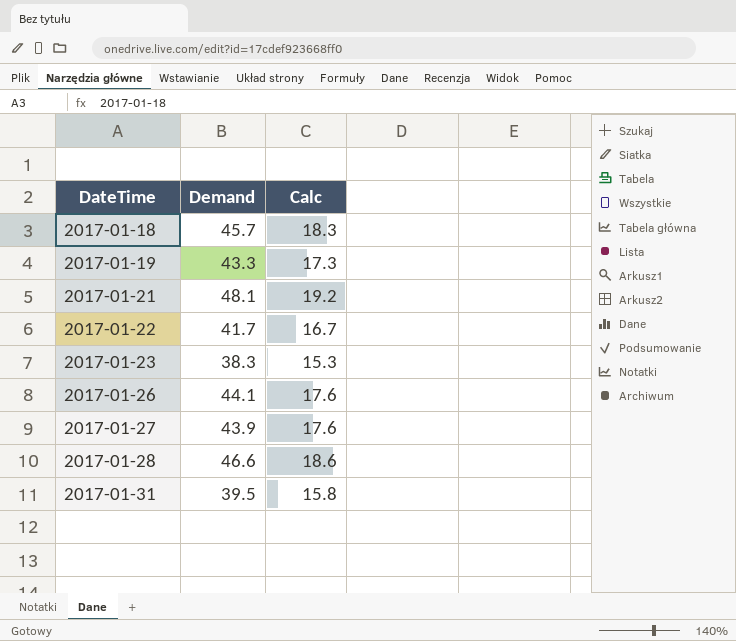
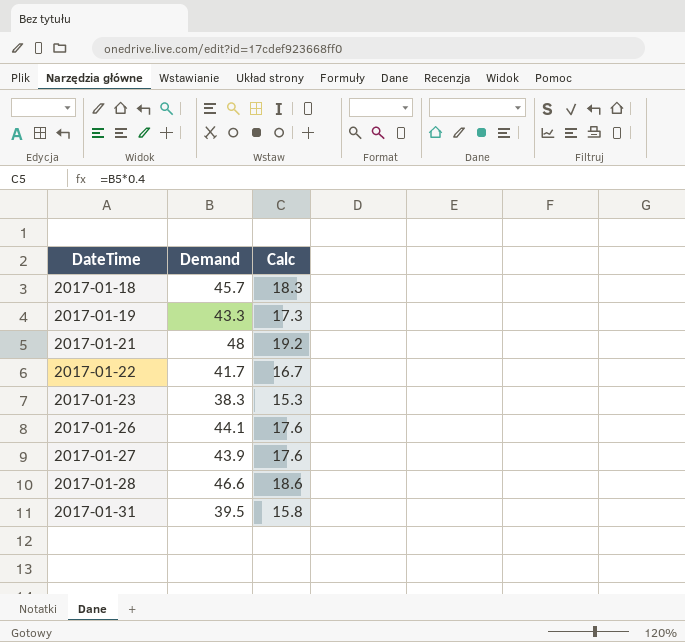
2017-01-21 | Demand: 48.1 -> 48

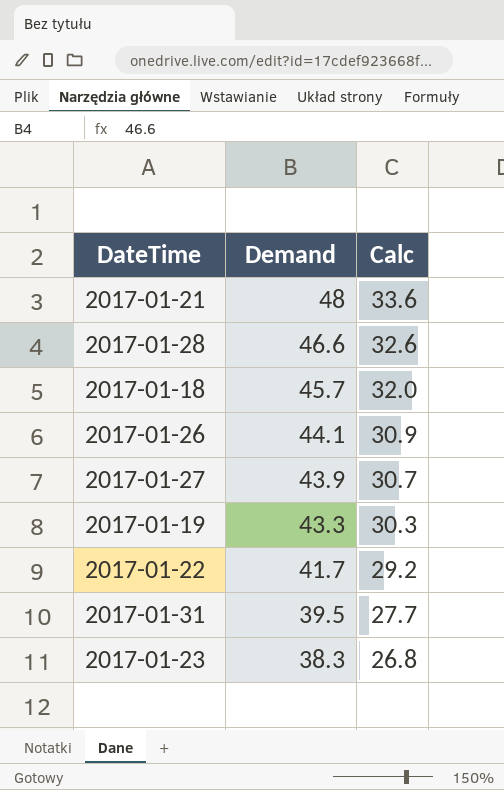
row order: DateTime ascending -> Demand descending
column Calc | formula: [Demand] * 0.4 -> [Demand] * 0.7

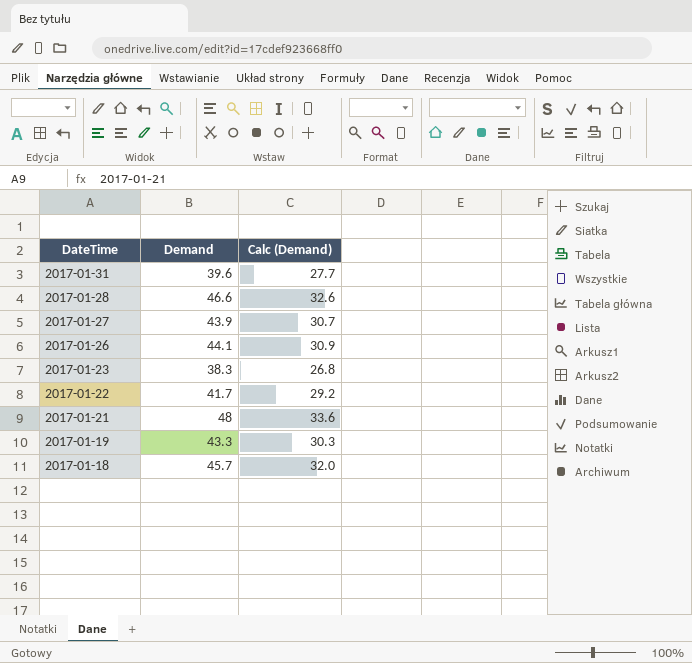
row order: Demand descending -> DateTime descending
column name: Calc -> Calc (Demand)
2017-01-31 | Demand: 39.5 -> 39.6

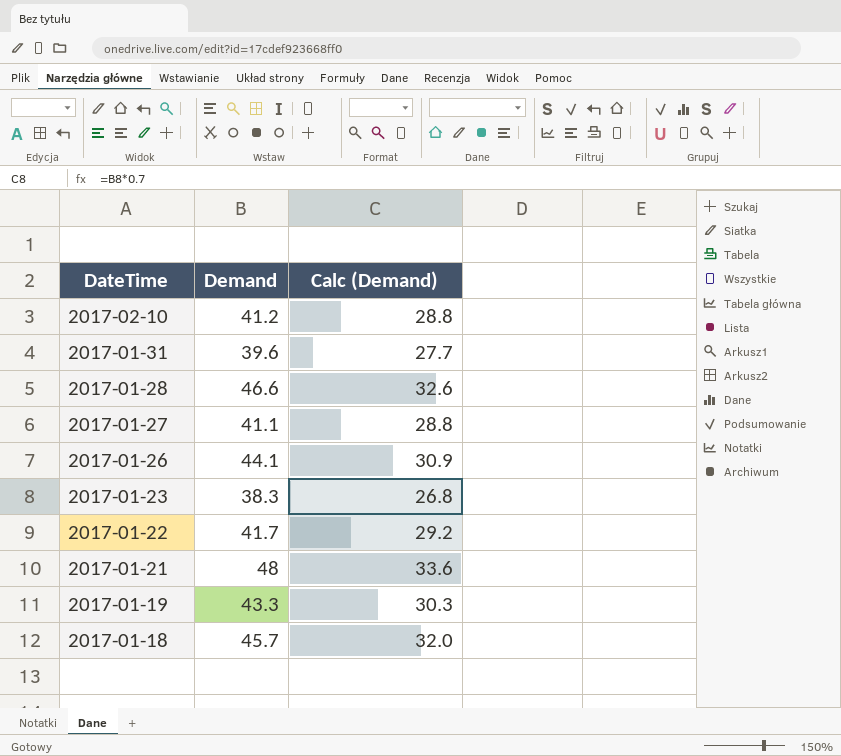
row 2017-02-10: none -> 41.2 | 28.8
2017-01-27 | Demand: 43.9 -> 41.1
2017-01-27 | Calc (Demand): 30.7 -> 28.8

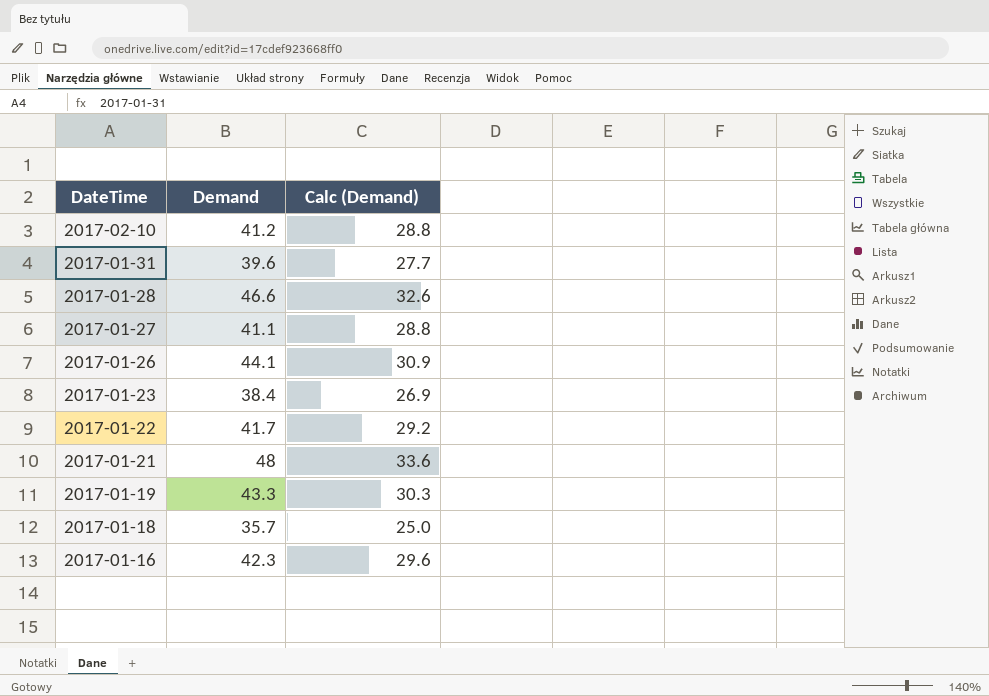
2017-01-23 | Demand: 38.3 -> 38.4
2017-01-23 | Calc (Demand): 26.8 -> 26.9
2017-01-18 | Demand: 45.7 -> 35.7
2017-01-18 | Calc (Demand): 32.0 -> 25.0
row 2017-01-16: none -> 42.3 | 29.6

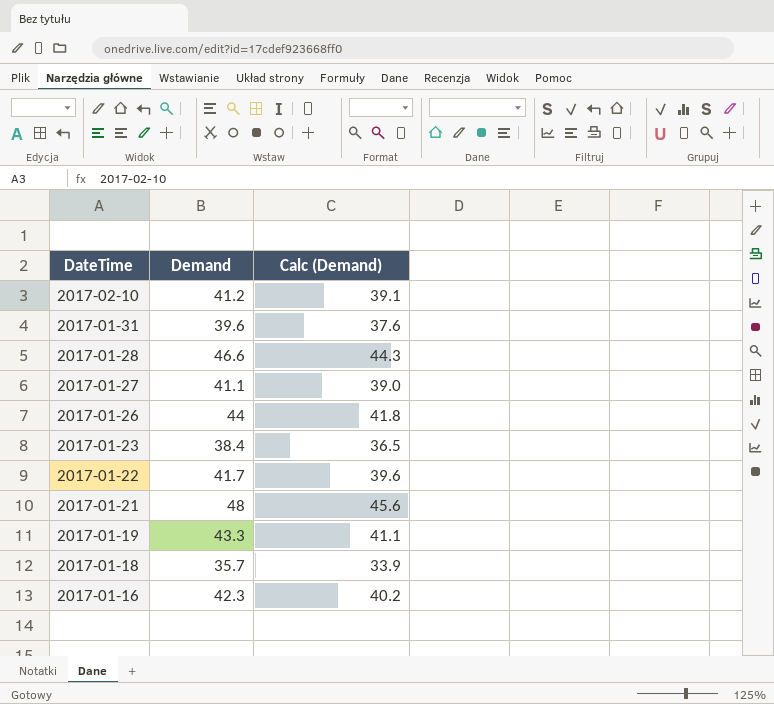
column Calc (Demand) | formula: [Demand] * 0.7 -> [Demand] * 0.95
2017-01-26 | Demand: 44.1 -> 44

